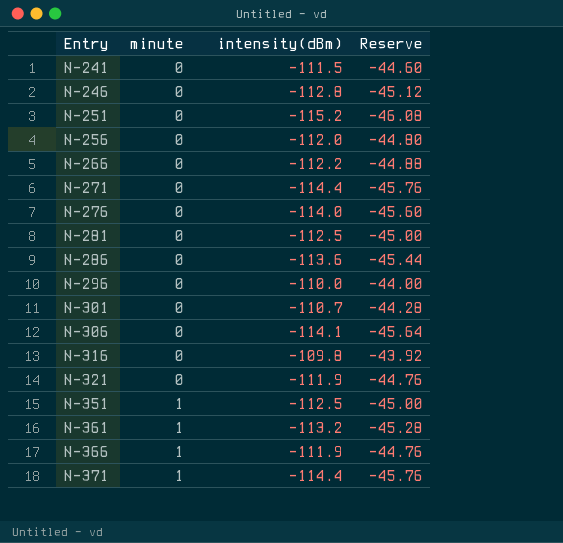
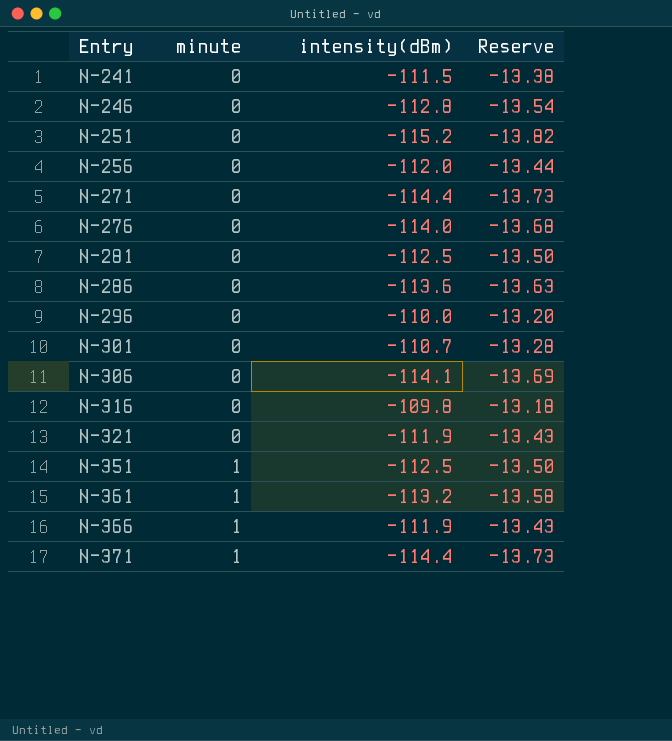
column Reserve | formula: [intensity(dBm)] * 0.4 -> [intensity(dBm)] * 0.12
row N-266: 0 | -112.2 | -44.88 -> none

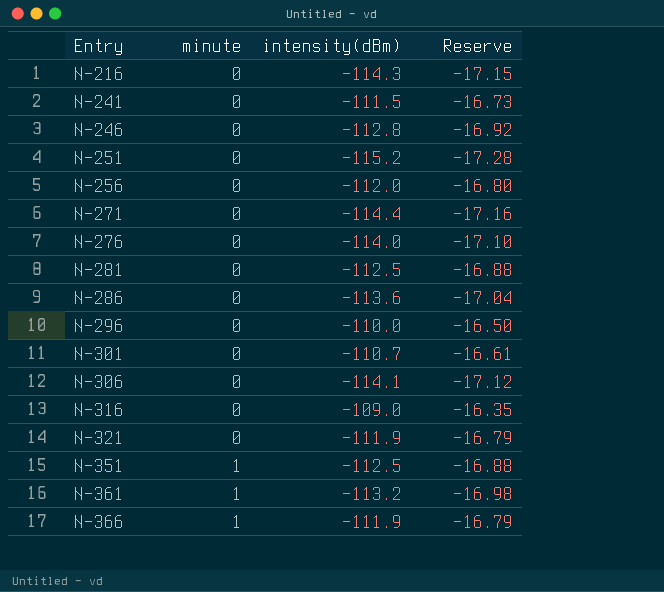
column Reserve | formula: [intensity(dBm)] * 0.12 -> [intensity(dBm)] * 0.15
row N-371: 1 | -114.4 | -13.73 -> none
row N-216: none -> 0 | -114.3 | -17.15
N-316 | intensity(dBm): -109.8 -> -109.0

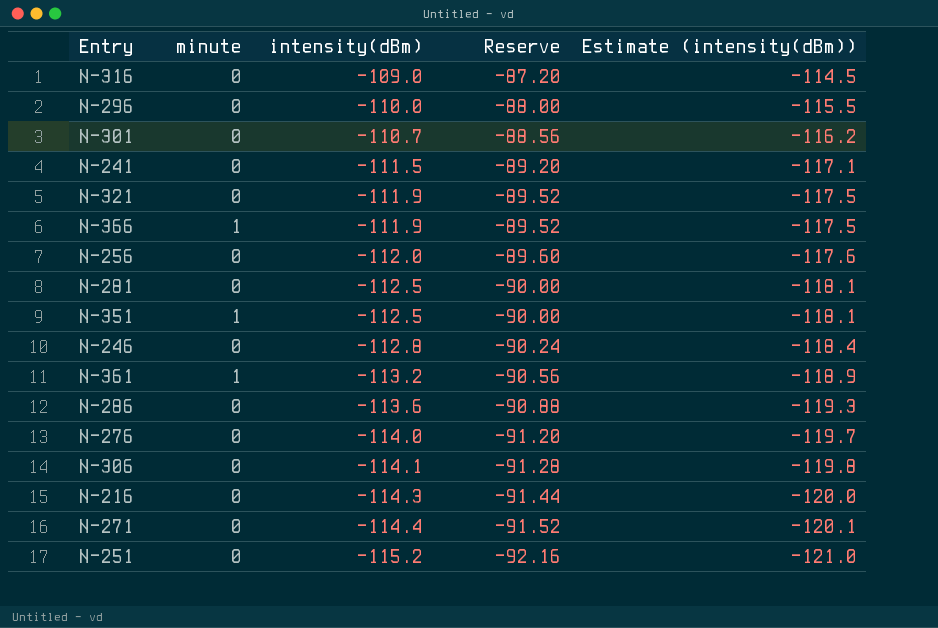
row order: Entry ascending -> intensity(dBm) descending
column Reserve | formula: [intensity(dBm)] * 0.15 -> [intensity(dBm)] * 0.8
column Estimate (intensity(dBm)) | formula: none -> [intensity(dBm)] * 1.05

